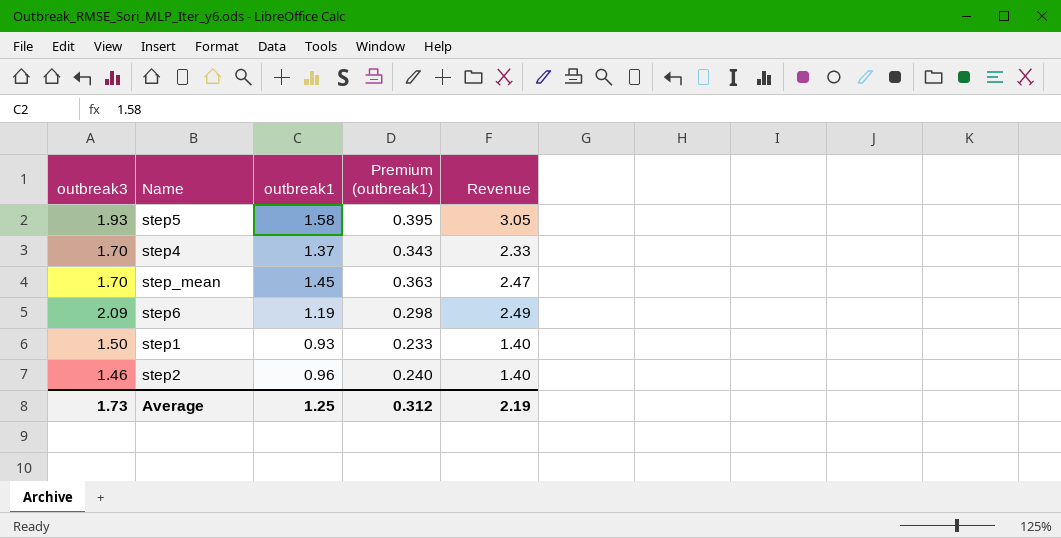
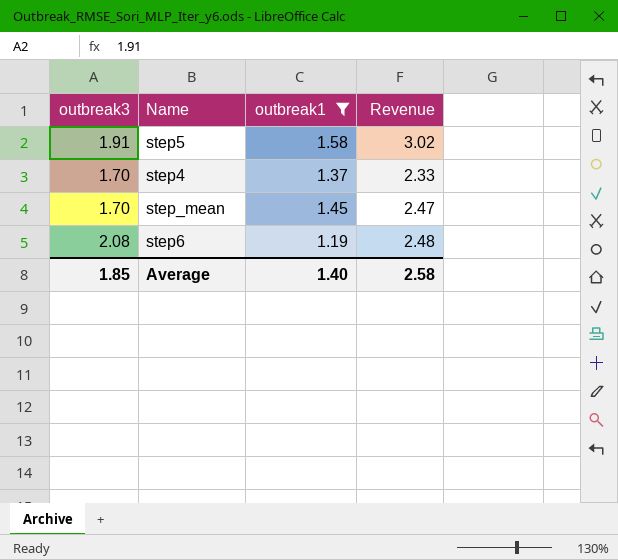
filter: none -> outbreak1 >= 1.19
column Premium (outbreak1) | formula: [outbreak1] * 0.25 -> none
step5 | outbreak3: 1.93 -> 1.91
step5 | Revenue: 3.05 -> 3.02
step6 | outbreak3: 2.09 -> 2.08
step6 | Revenue: 2.49 -> 2.48
Average | outbreak3: 1.73 -> 1.85
Average | outbreak1: 1.25 -> 1.40
Average | Revenue: 2.19 -> 2.58

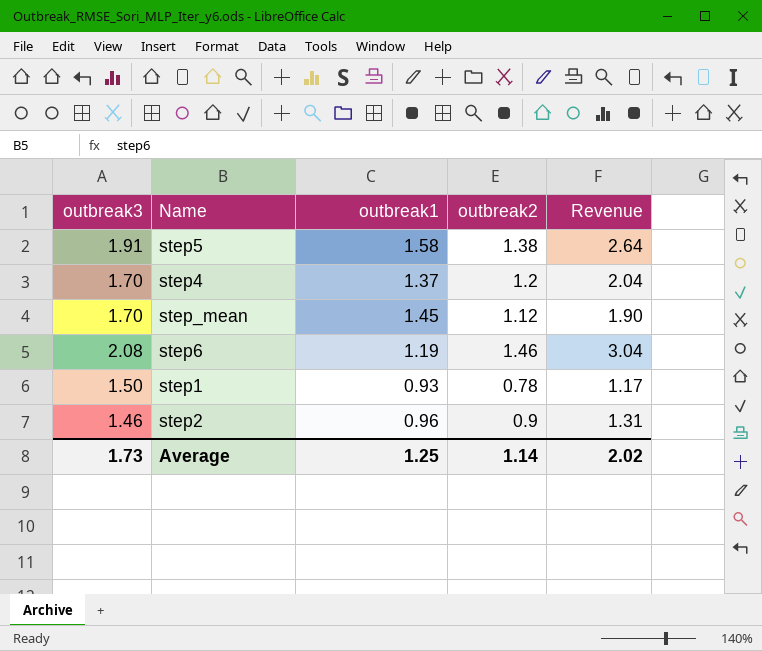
filter: outbreak1 >= 1.19 -> none
column outbreak2 | position: none -> 4
column Revenue | formula: [outbreak3] * [outbreak1] -> [outbreak3] * [outbreak2]
Average | outbreak3: 1.85 -> 1.73
Average | outbreak1: 1.40 -> 1.25
Average | Revenue: 2.58 -> 2.02

